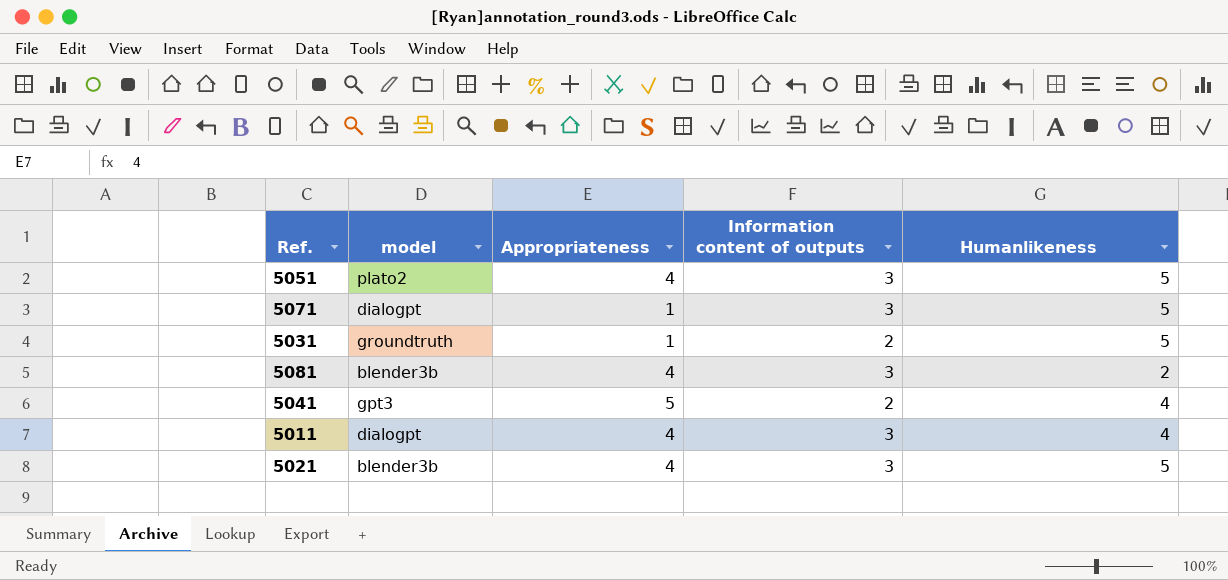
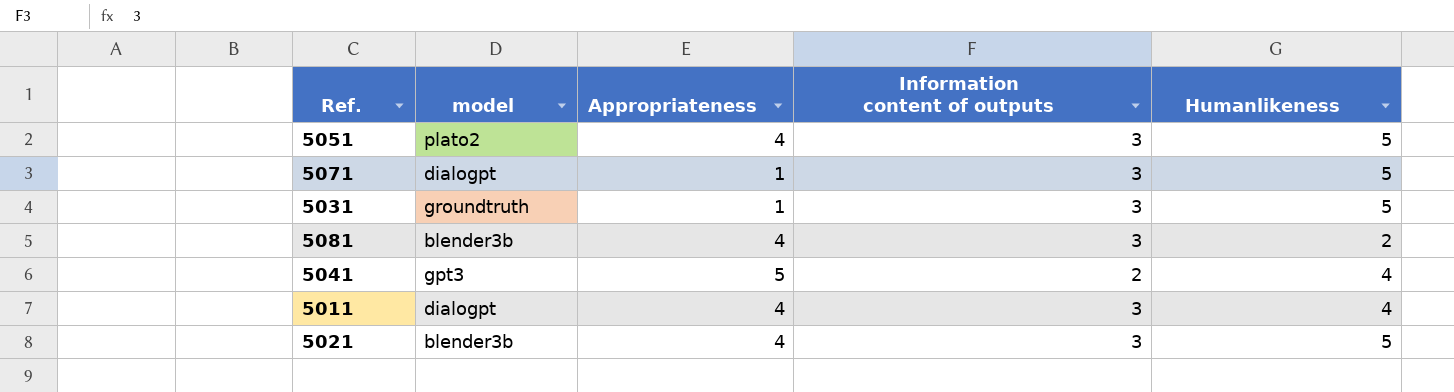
5031 | Information content of outputs: 2 -> 3

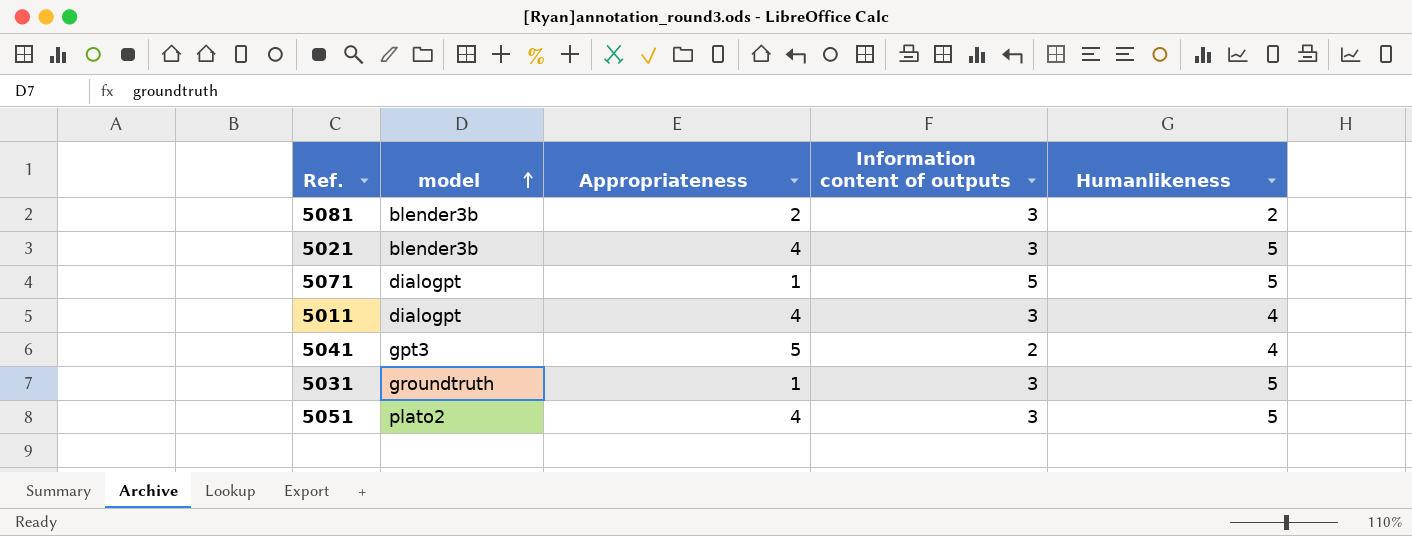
row order: none -> model ascending
5081 | Appropriateness: 4 -> 2
5071 | Information content of outputs: 3 -> 5

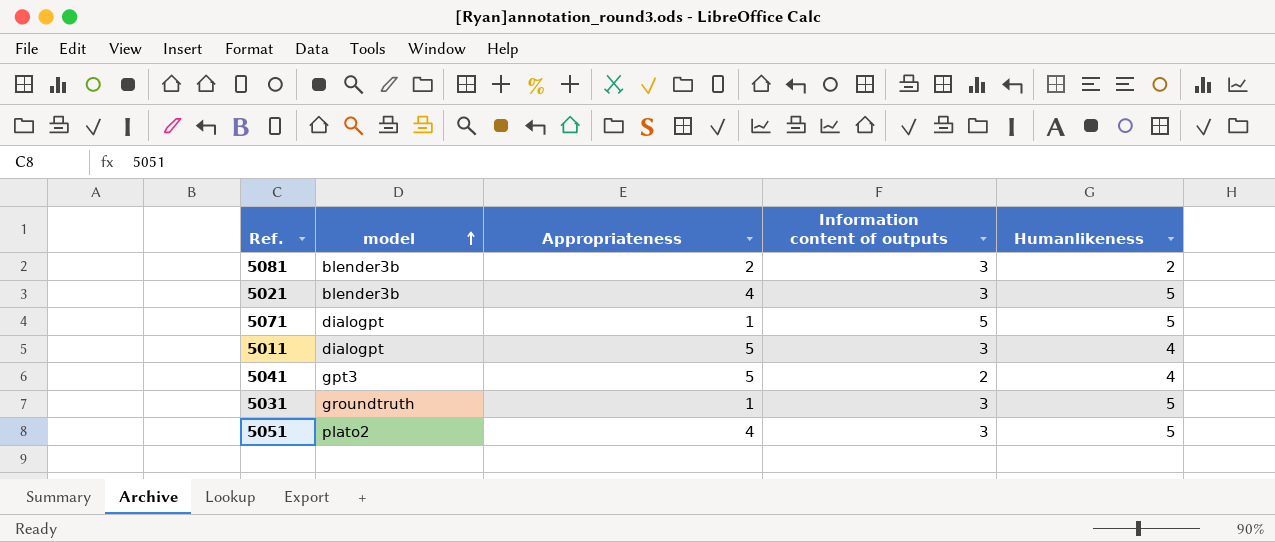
5011 | Appropriateness: 4 -> 5

